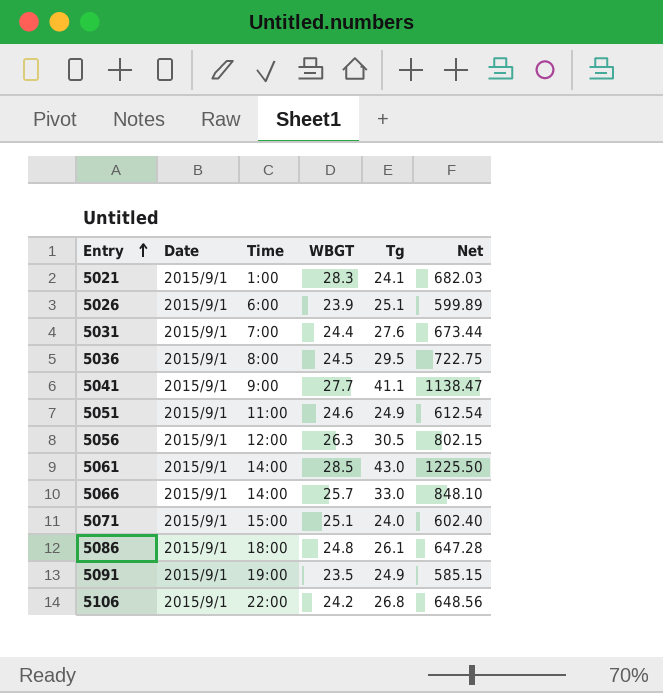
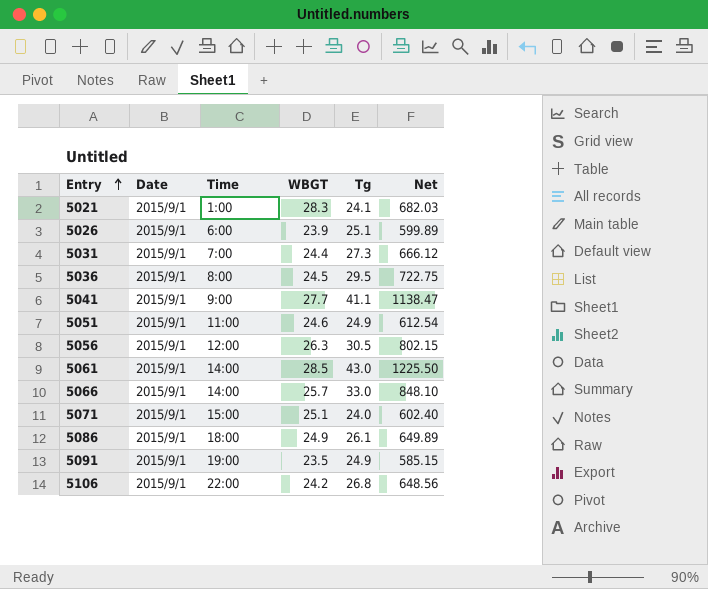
5031 | Tg: 27.6 -> 27.3
5031 | Net: 673.44 -> 666.12
5086 | WBGT: 24.8 -> 24.9
5086 | Net: 647.28 -> 649.89

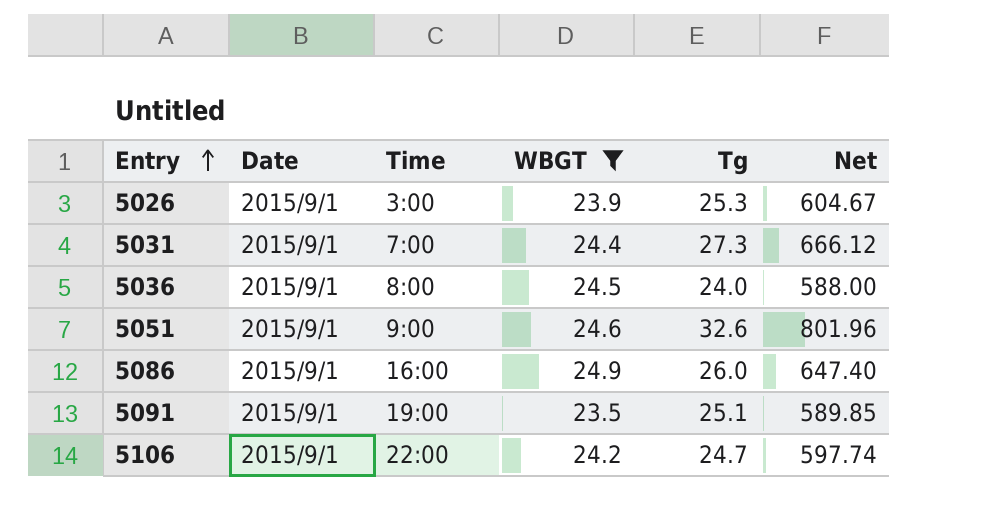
filter: none -> WBGT <= 24.9
5026 | Time: 6:00 -> 3:00
5026 | Tg: 25.1 -> 25.3
5026 | Net: 599.89 -> 604.67
5036 | Tg: 29.5 -> 24.0
5036 | Net: 722.75 -> 588.00
5051 | Time: 11:00 -> 9:00
5051 | Tg: 24.9 -> 32.6
5051 | Net: 612.54 -> 801.96
5086 | Time: 18:00 -> 16:00
5086 | Tg: 26.1 -> 26.0
5086 | Net: 649.89 -> 647.40
5091 | Tg: 24.9 -> 25.1
5091 | Net: 585.15 -> 589.85
5106 | Tg: 26.8 -> 24.7
5106 | Net: 648.56 -> 597.74

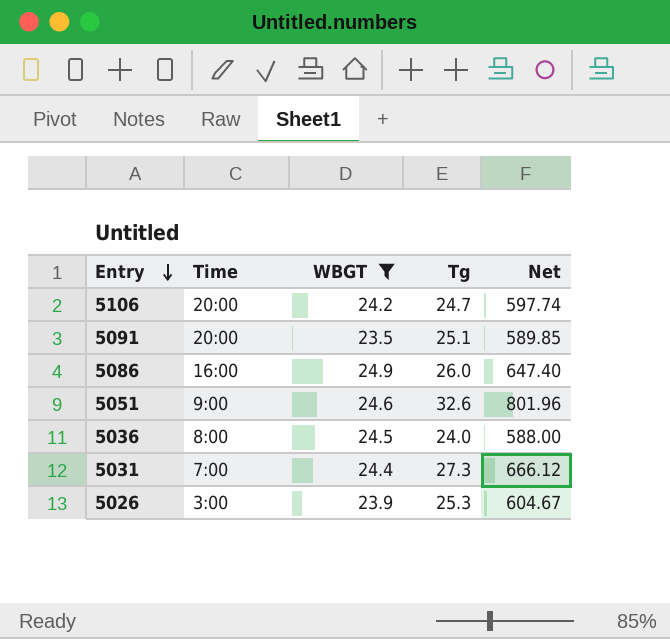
row order: Entry ascending -> Entry descending
column Date | position: 2 -> none
5106 | Time: 22:00 -> 20:00
5091 | Time: 19:00 -> 20:00

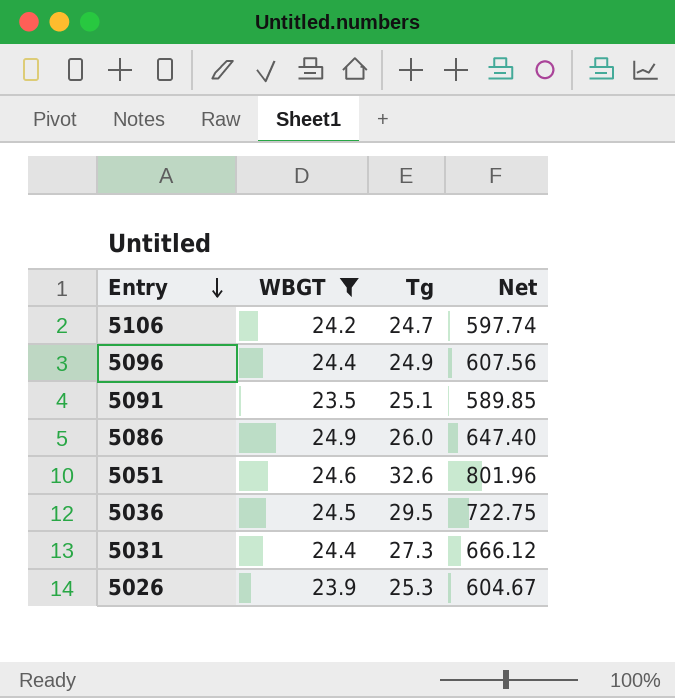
column Time | position: 2 -> none
row 5096: none -> 24.4 | 24.9 | 607.56
5036 | Tg: 24.0 -> 29.5
5036 | Net: 588.00 -> 722.75

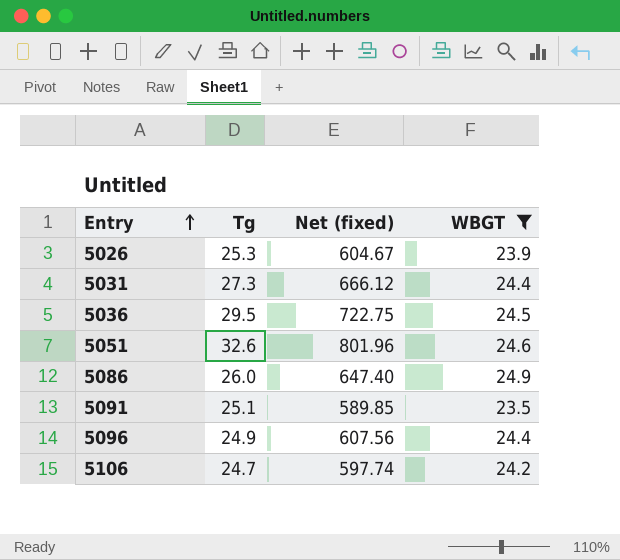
row order: Entry descending -> Entry ascending
column name: Net -> Net (fixed)
column WBGT | position: 2 -> 4

